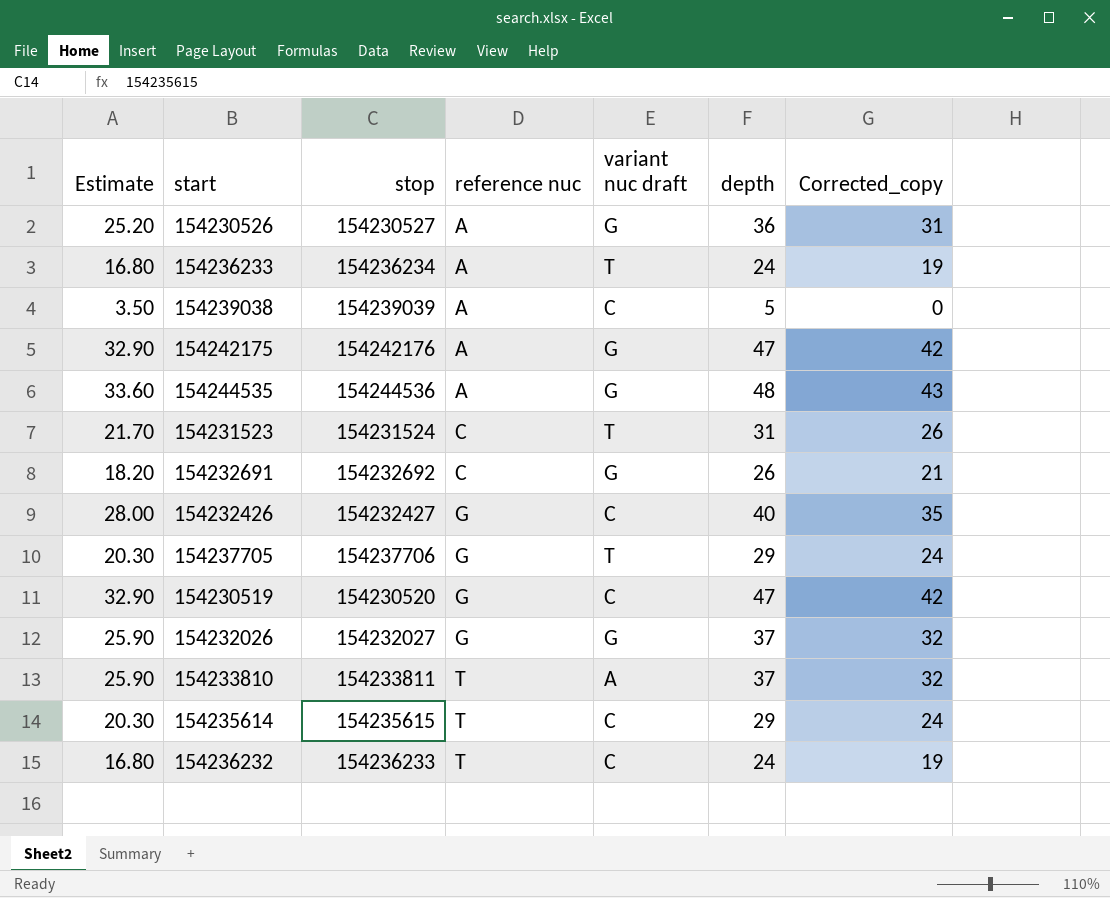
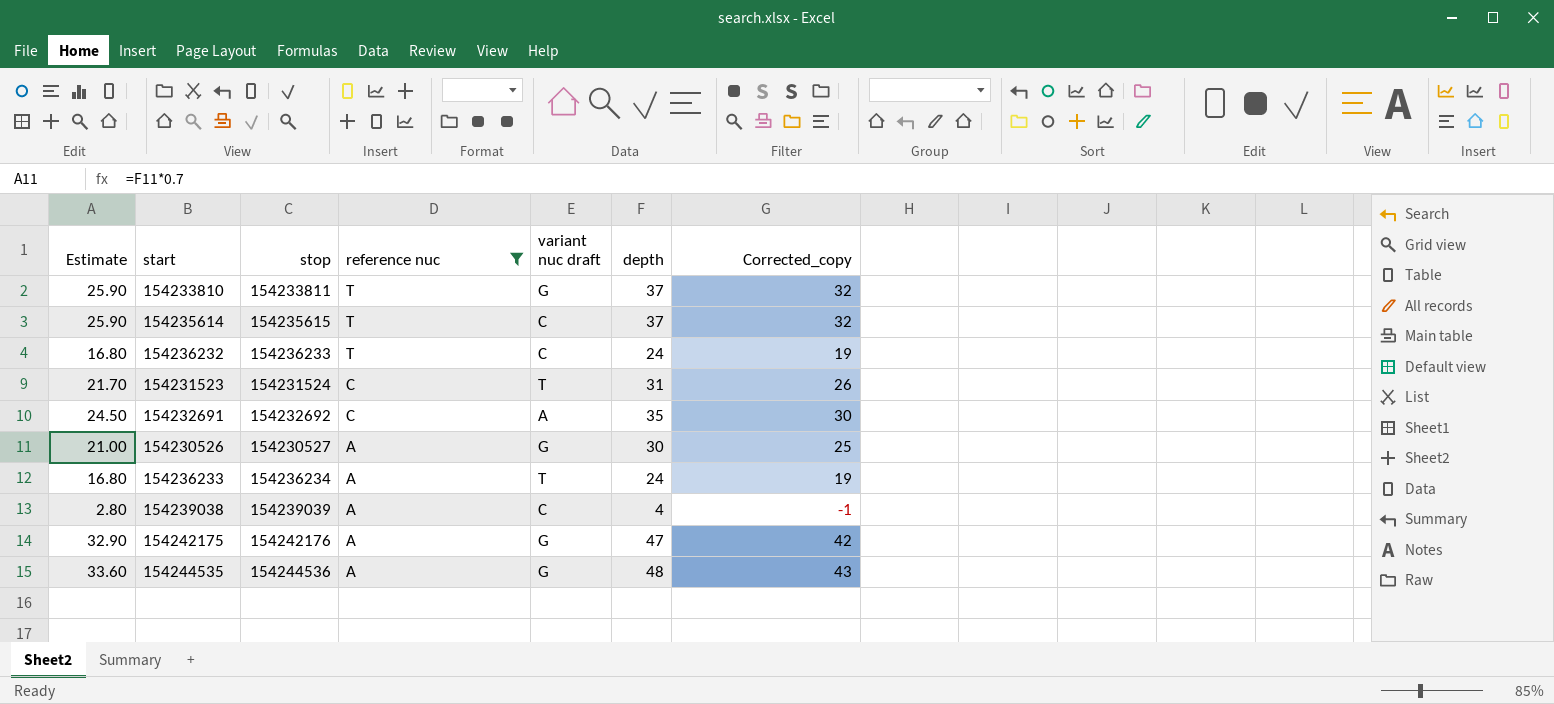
filter: none -> reference nuc != G
row order: reference nuc ascending -> reference nuc descending
154233810 | variant nuc draft: A -> G
154235614 | Estimate: 20.30 -> 25.90
154235614 | depth: 29 -> 37
154235614 | Corrected_copy: 24 -> 32
154232691 | Estimate: 18.20 -> 24.50
154232691 | variant nuc draft: G -> A
154232691 | depth: 26 -> 35
154232691 | Corrected_copy: 21 -> 30
154230526 | Estimate: 25.20 -> 21.00
154230526 | depth: 36 -> 30
154230526 | Corrected_copy: 31 -> 25
154239038 | Estimate: 3.50 -> 2.80
154239038 | depth: 5 -> 4
154239038 | Corrected_copy: 0 -> -1

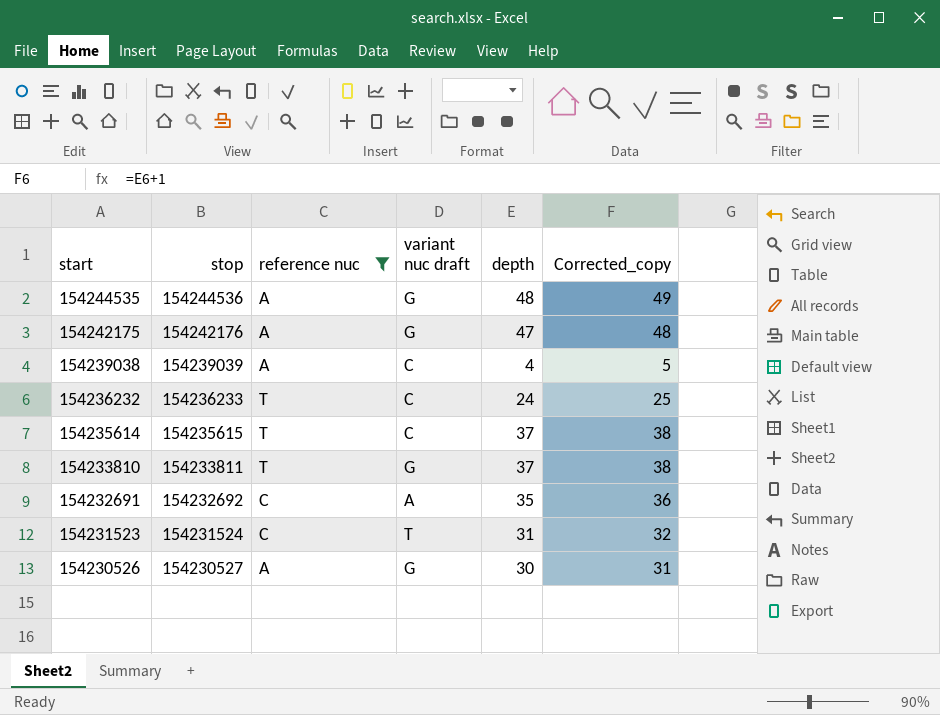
row order: reference nuc descending -> start descending
column Estimate | formula: [depth] * 0.7 -> none
column Corrected_copy | formula: [depth] - 5 -> [depth] + 1
row 154236233: 16.80 | 154236234 | A | T | 24 | 19 -> none

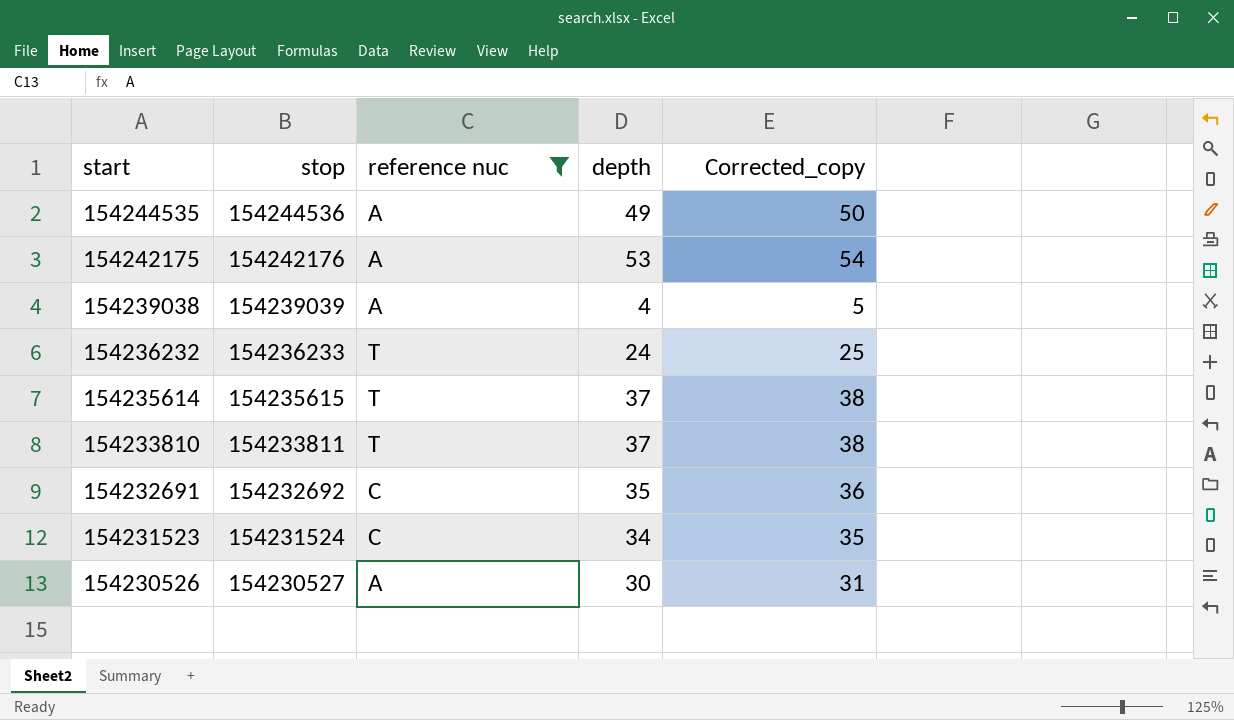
column variant nuc draft | position: 4 -> none
154244535 | depth: 48 -> 49
154244535 | Corrected_copy: 49 -> 50
154242175 | depth: 47 -> 53
154242175 | Corrected_copy: 48 -> 54
154231523 | depth: 31 -> 34
154231523 | Corrected_copy: 32 -> 35

